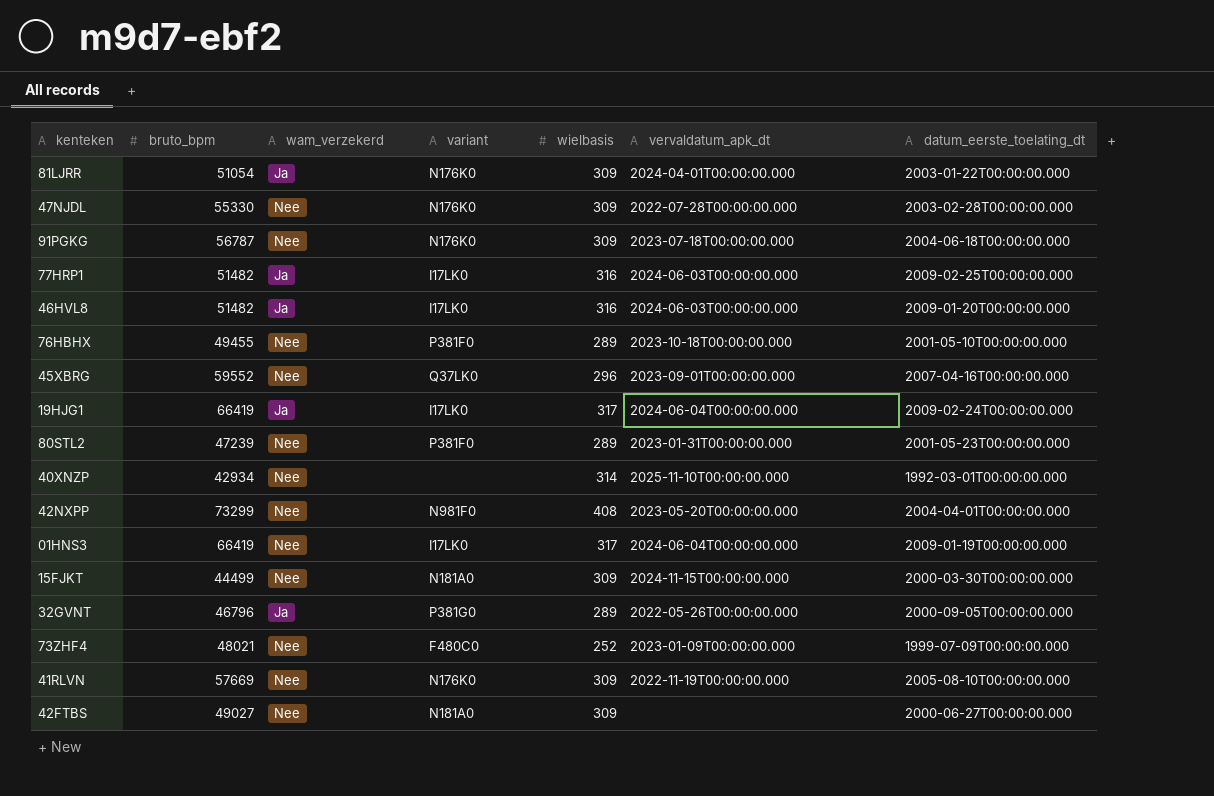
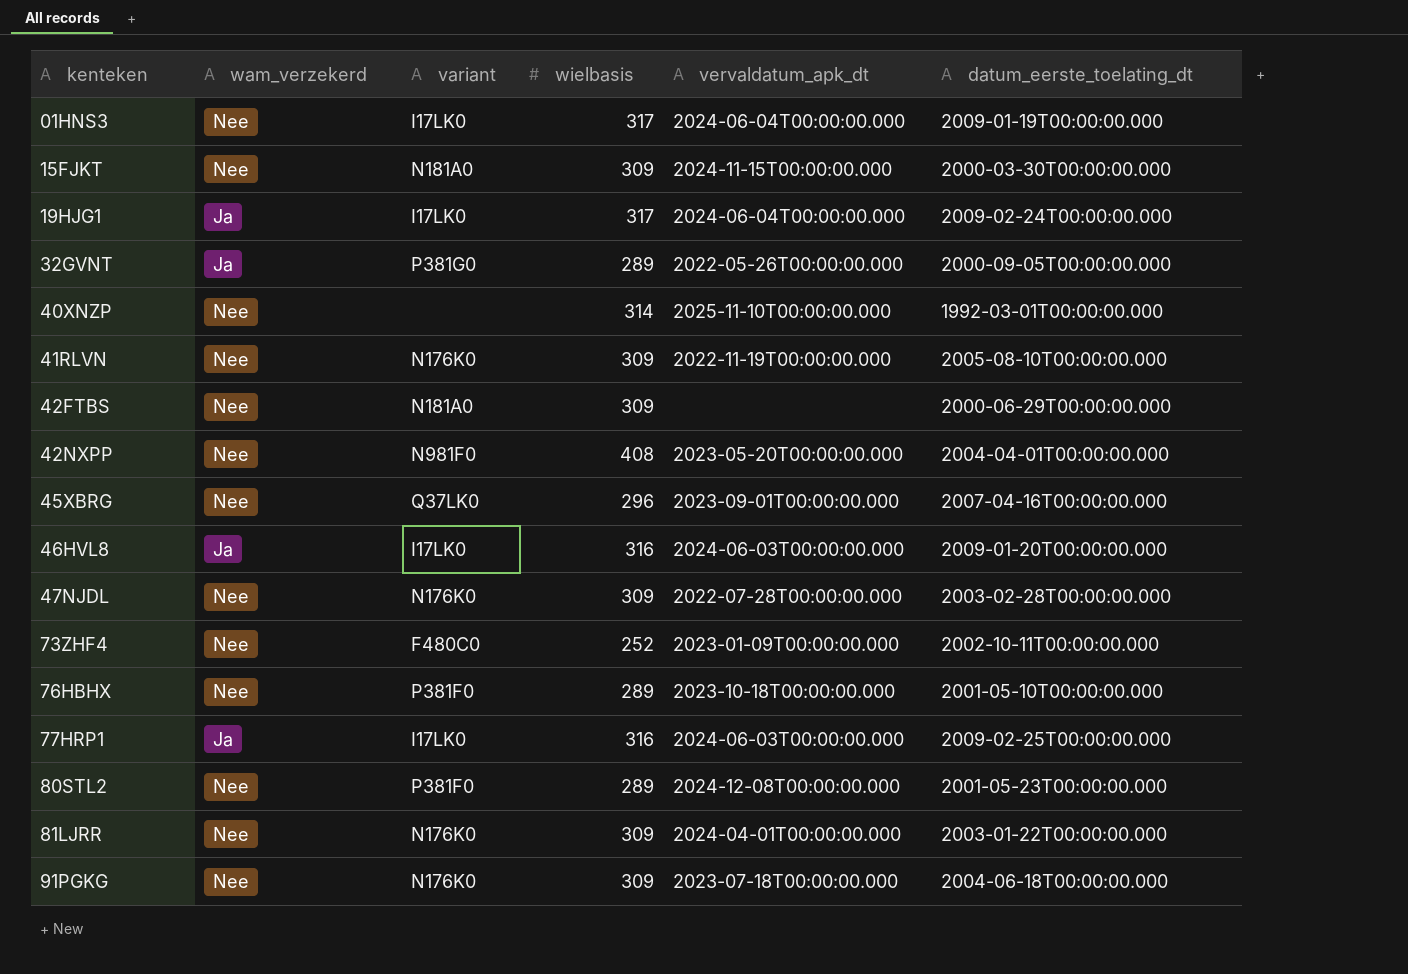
row order: none -> kenteken ascending
column bruto_bpm | position: 2 -> none
42FTBS | datum_eerste_toelating_dt: 2000-06-27T00:00:00.000 -> 2000-06-29T00:00:00.000
73ZHF4 | datum_eerste_toelating_dt: 1999-07-09T00:00:00.000 -> 2002-10-11T00:00:00.000
80STL2 | vervaldatum_apk_dt: 2023-01-31T00:00:00.000 -> 2024-12-08T00:00:00.000
81LJRR | wam_verzekerd: Ja -> Nee

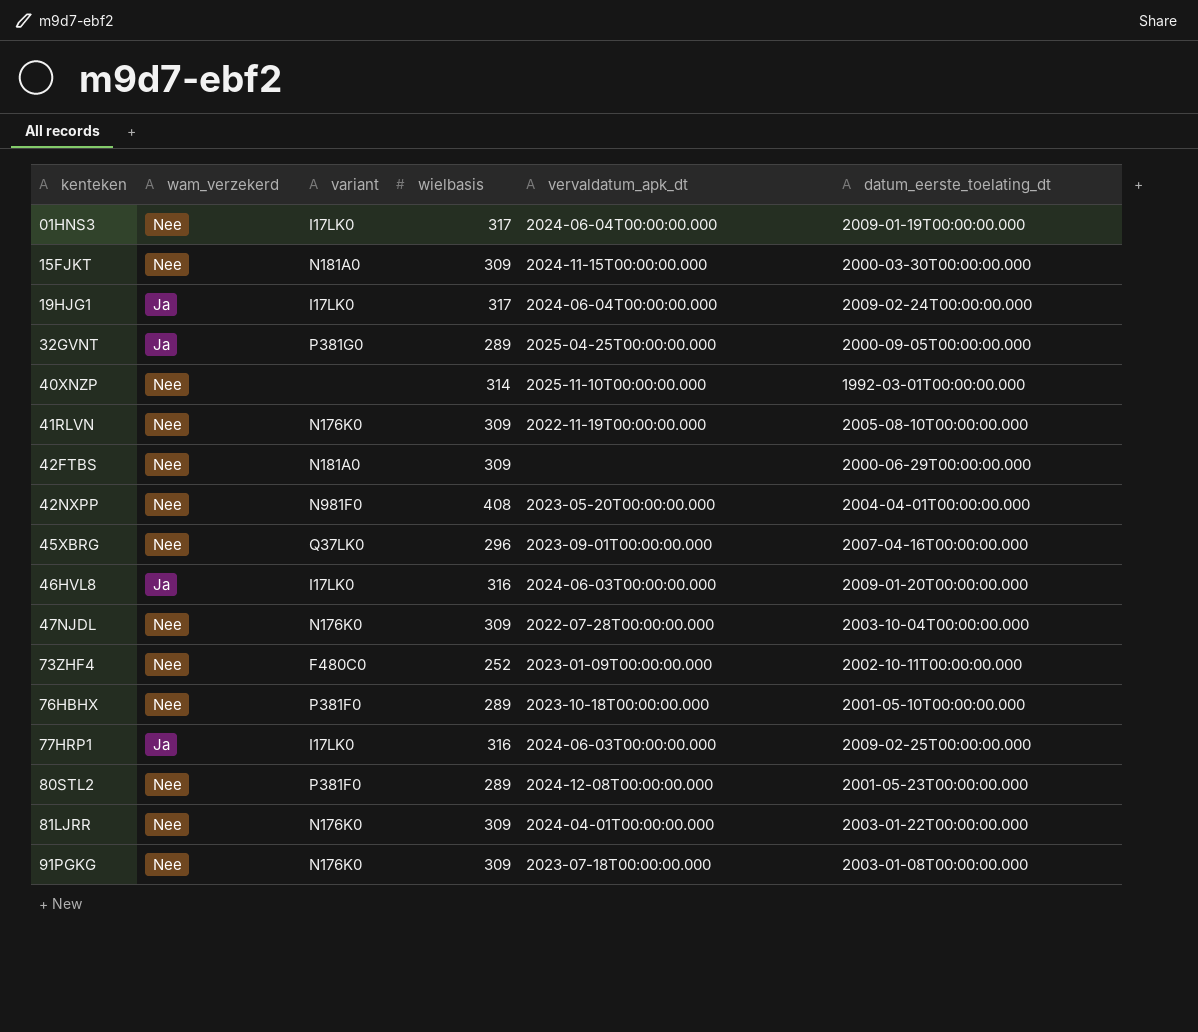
32GVNT | vervaldatum_apk_dt: 2022-05-26T00:00:00.000 -> 2025-04-25T00:00:00.000
47NJDL | datum_eerste_toelating_dt: 2003-02-28T00:00:00.000 -> 2003-10-04T00:00:00.000
91PGKG | datum_eerste_toelating_dt: 2004-06-18T00:00:00.000 -> 2003-01-08T00:00:00.000

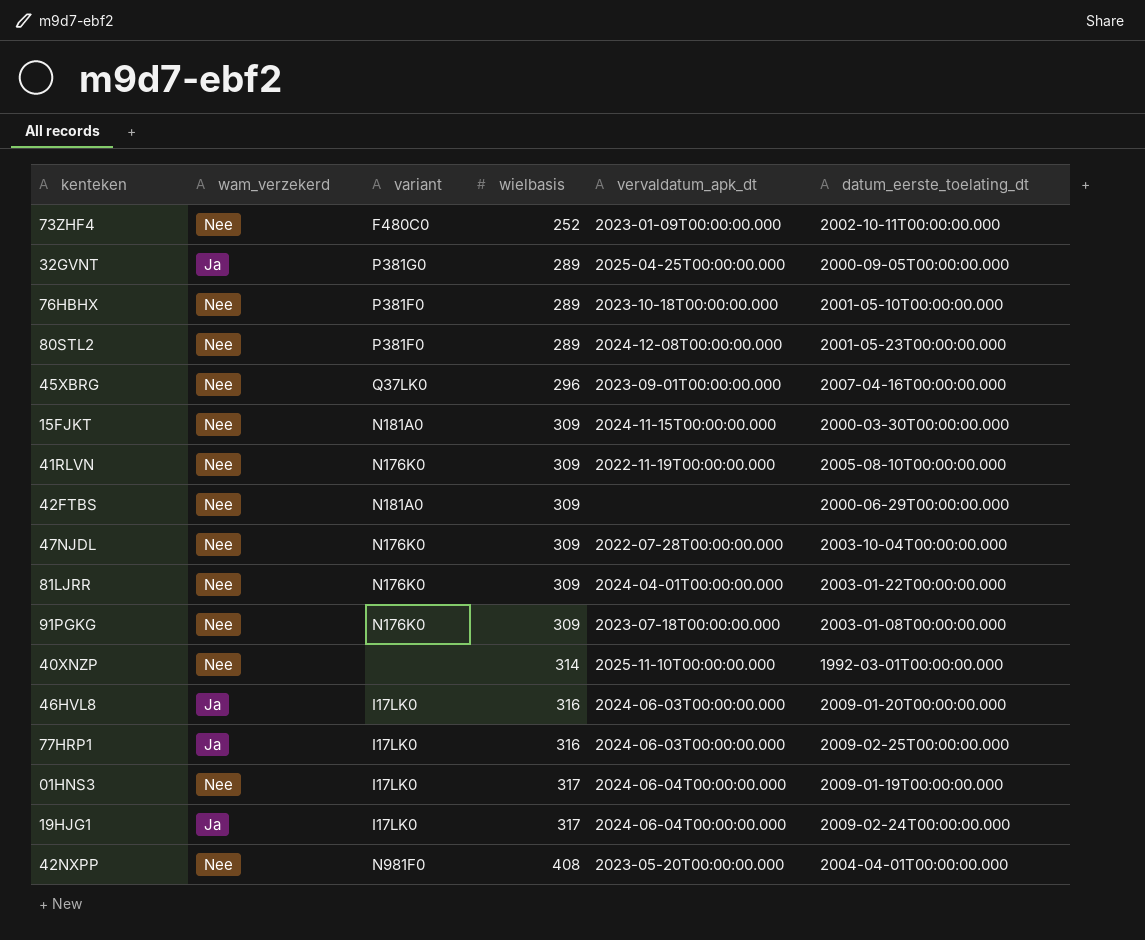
row order: kenteken ascending -> wielbasis ascending

